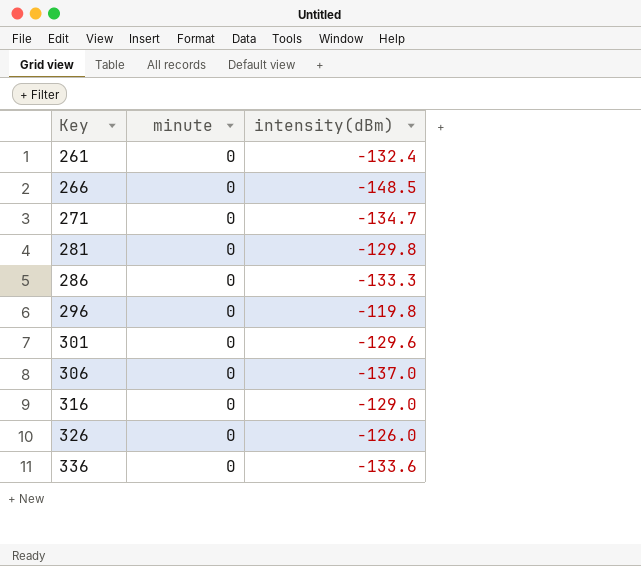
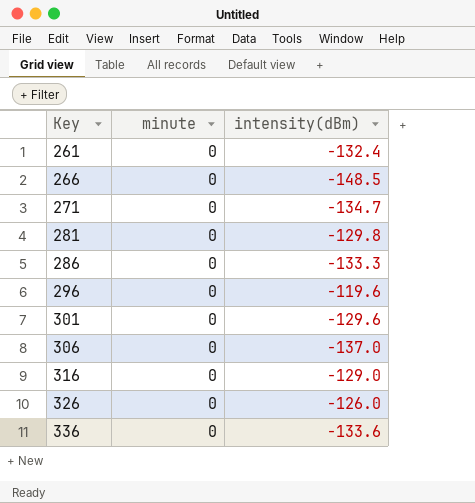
296 | intensity(dBm): -119.8 -> -119.6

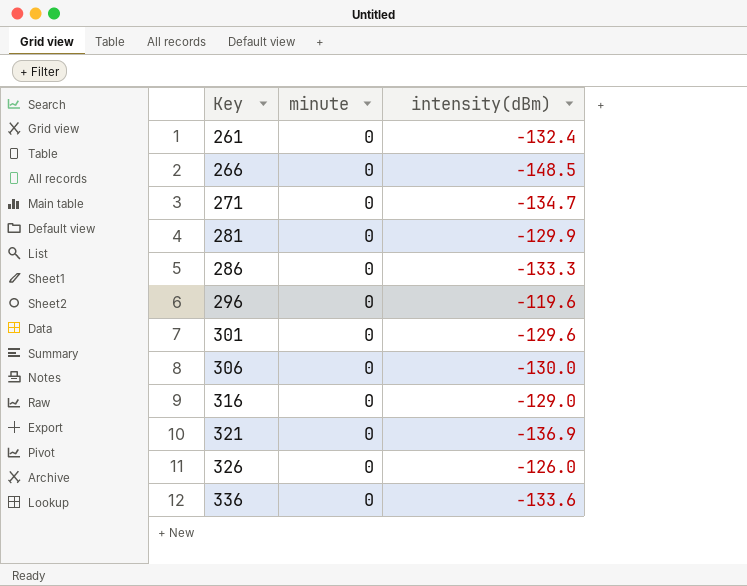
281 | intensity(dBm): -129.8 -> -129.9
306 | intensity(dBm): -137.0 -> -130.0
row 321: none -> 0 | -136.9

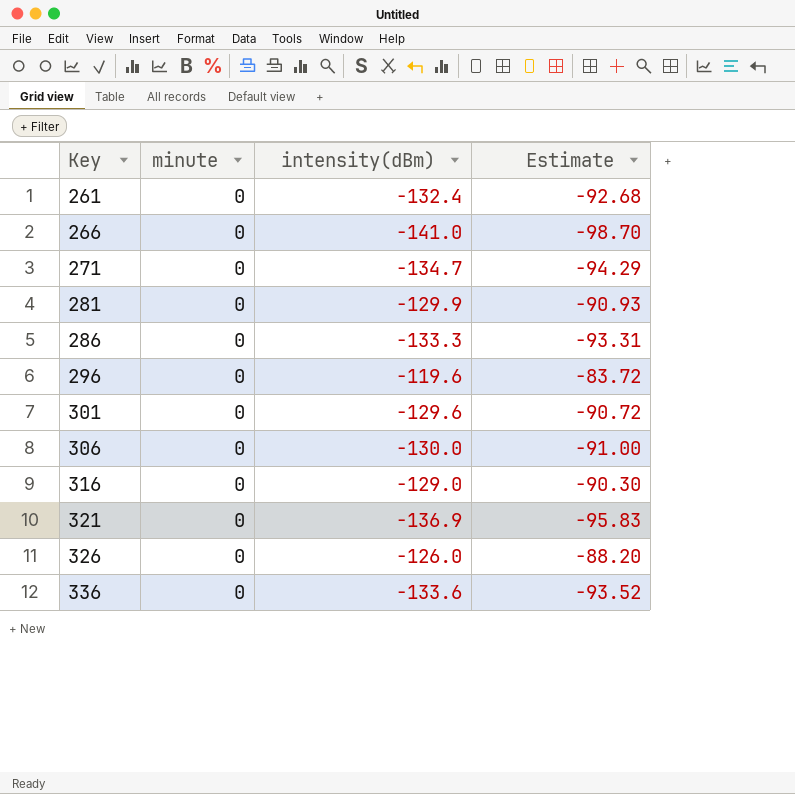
column Estimate | formula: none -> [intensity(dBm)] * 0.7
266 | intensity(dBm): -148.5 -> -141.0

